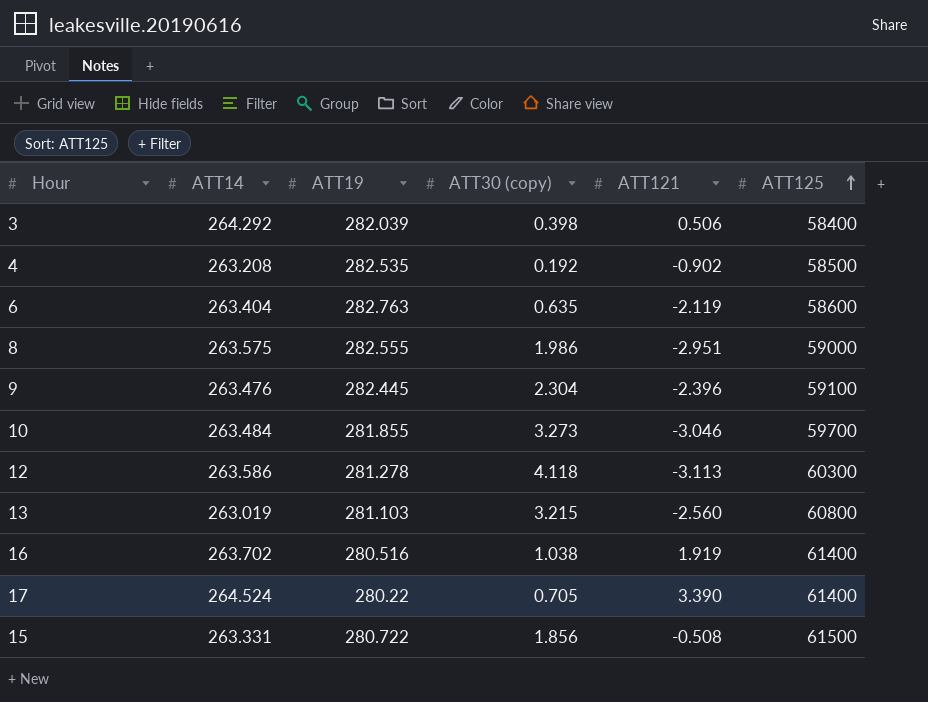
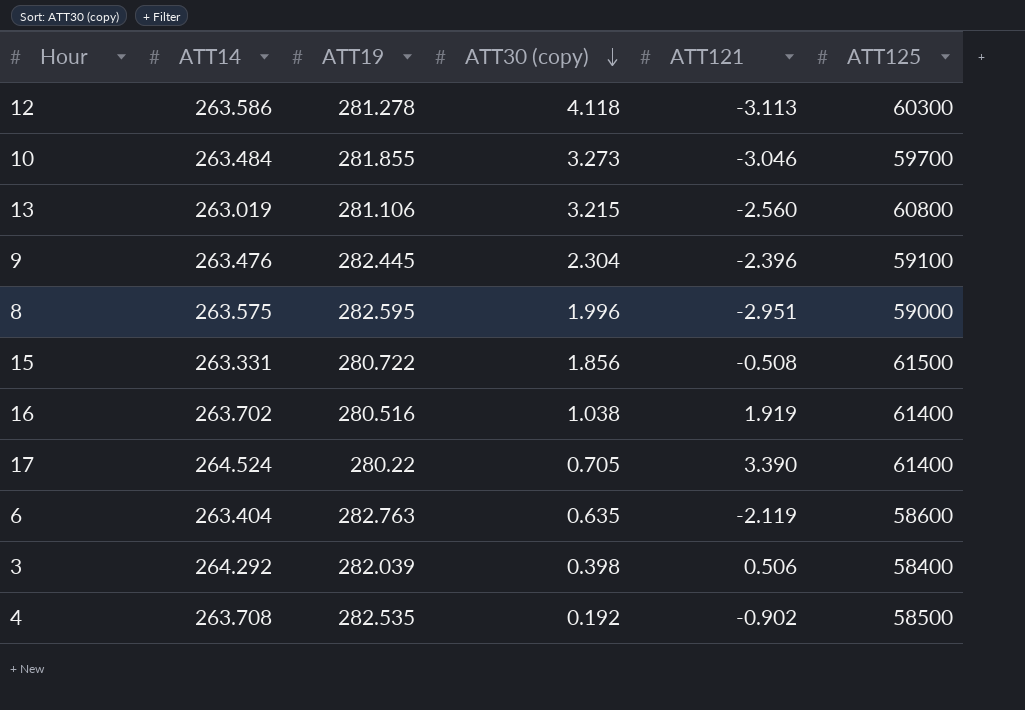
row order: ATT125 ascending -> ATT30 (copy) descending
13 | ATT19: 281.103 -> 281.106
8 | ATT19: 282.555 -> 282.595
8 | ATT30 (copy): 1.986 -> 1.996
4 | ATT14: 263.208 -> 263.708

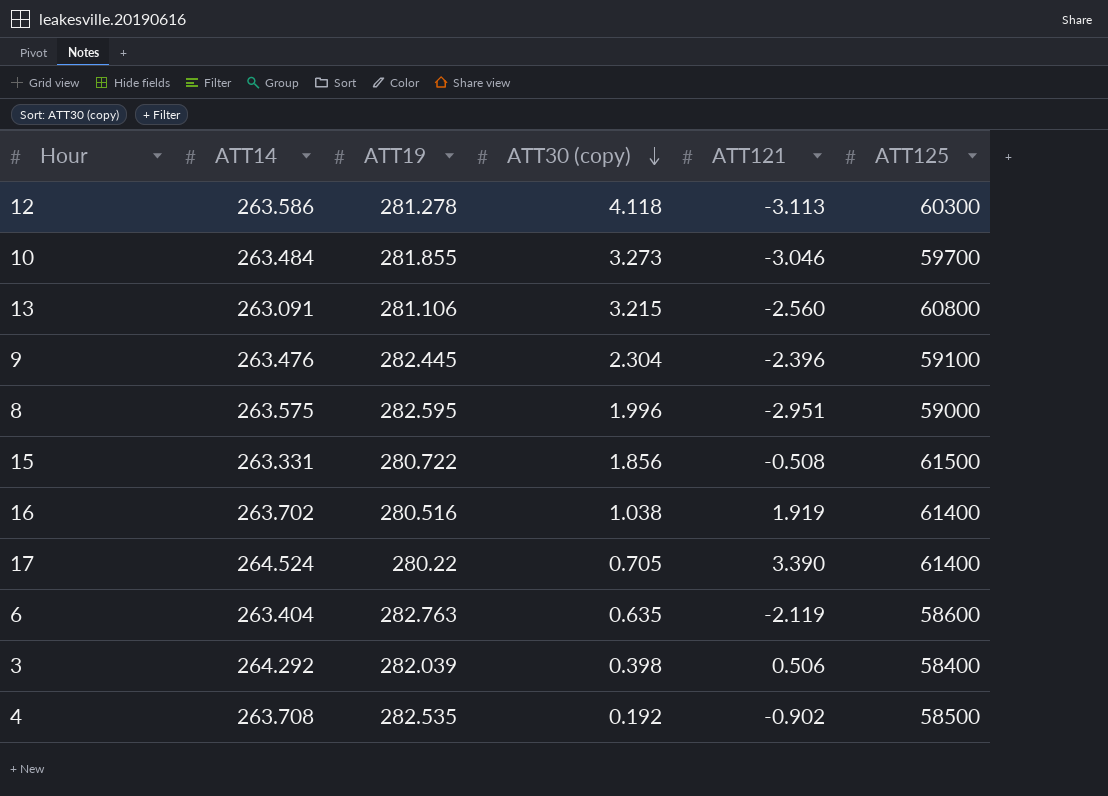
13 | ATT14: 263.019 -> 263.091

